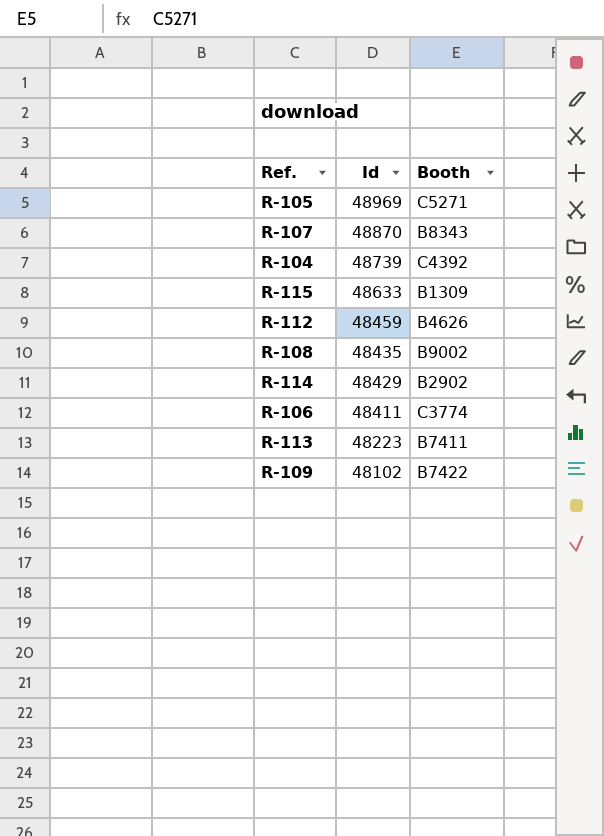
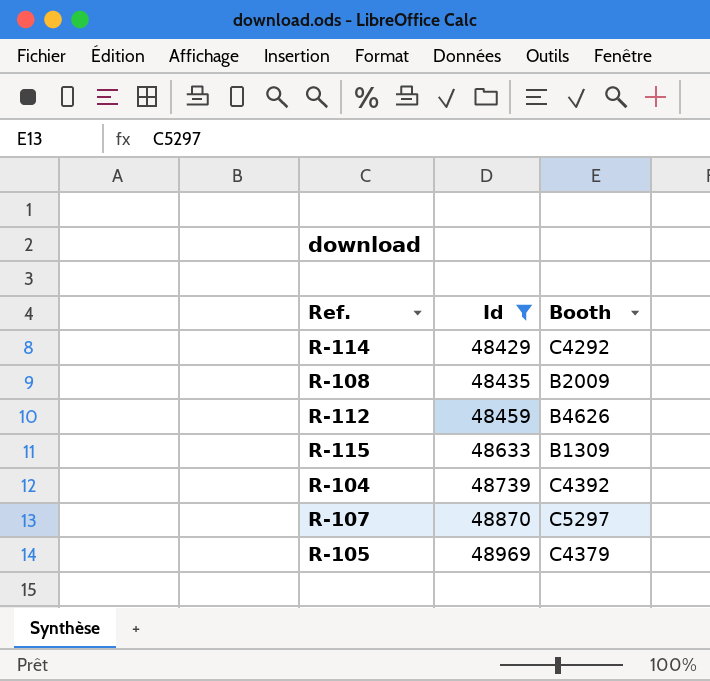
filter: none -> Id >= 48429
row order: Id descending -> Id ascending
R-114 | Booth: B2902 -> C4292
R-108 | Booth: B9002 -> B2009
R-107 | Booth: B8343 -> C5297
R-105 | Booth: C5271 -> C4379

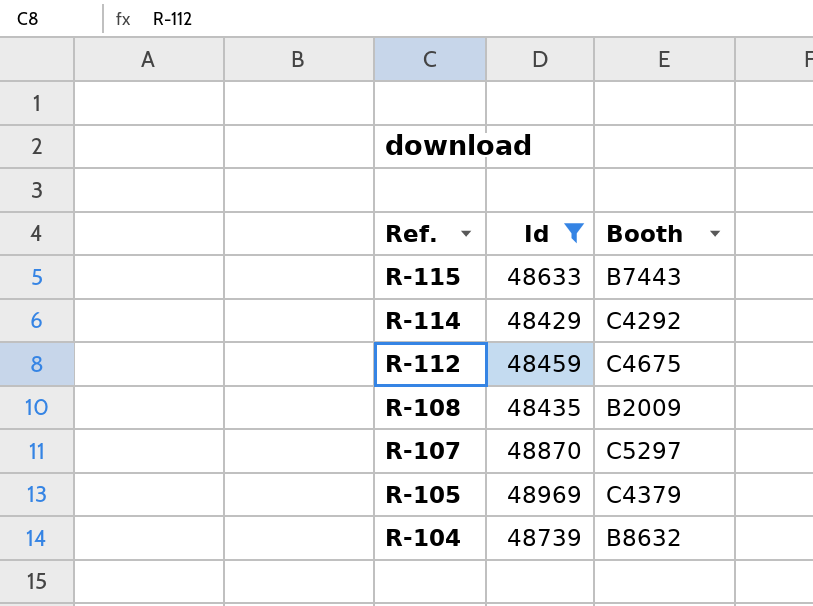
row order: Id ascending -> Ref. descending
R-115 | Booth: B1309 -> B7443
R-112 | Booth: B4626 -> C4675
R-104 | Booth: C4392 -> B8632

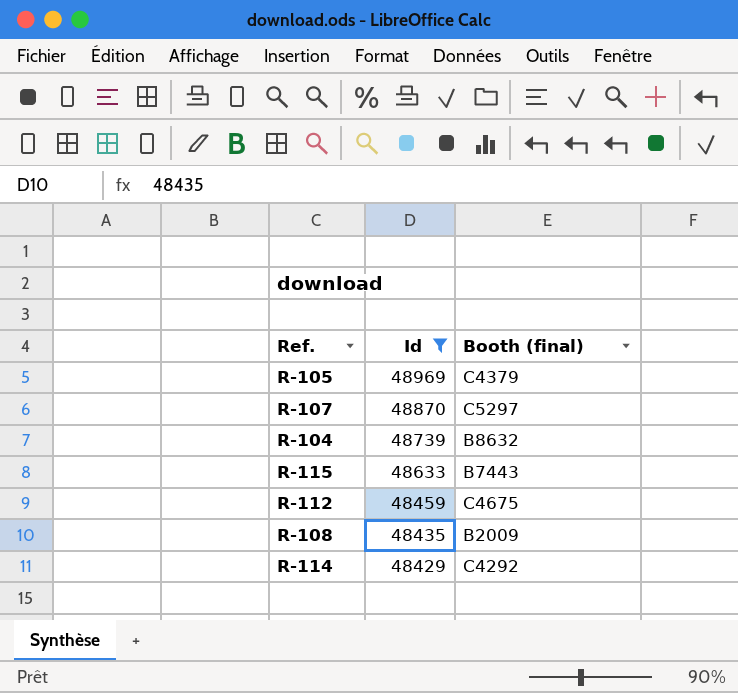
row order: Ref. descending -> Id descending
column name: Booth -> Booth (final)

